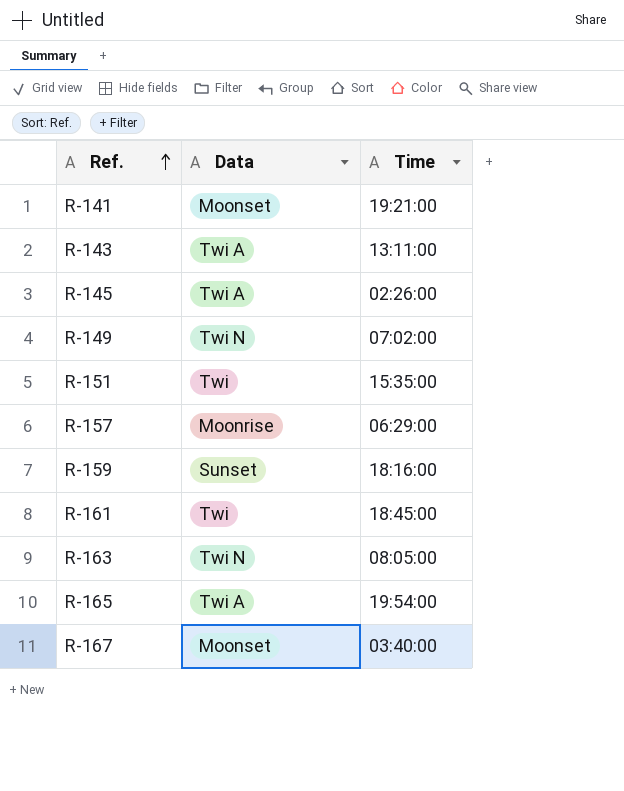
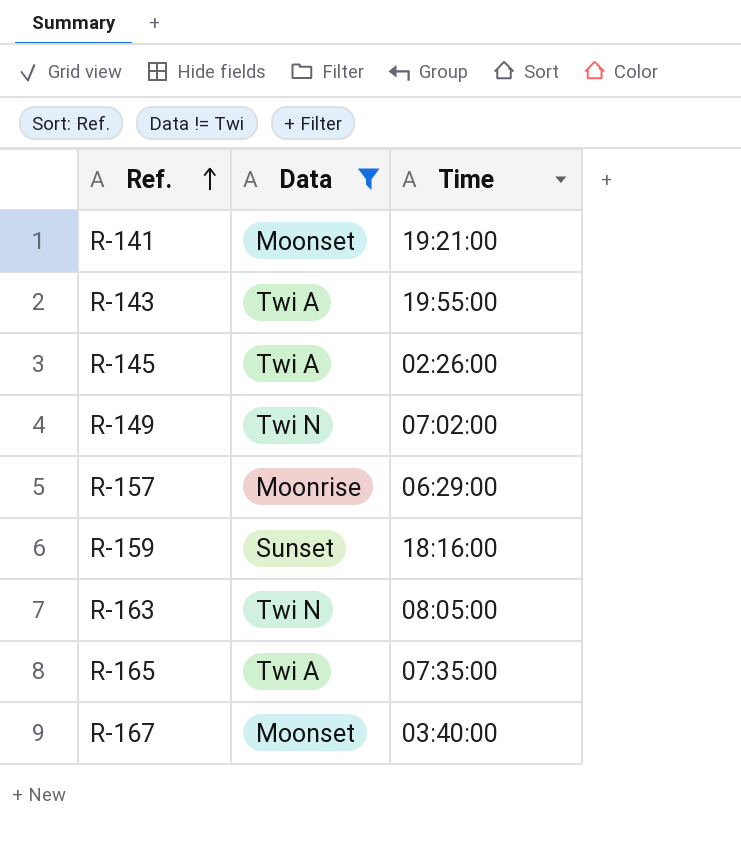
filter: none -> Data != Twi
R-143 | Time: 13:11:00 -> 19:55:00
R-165 | Time: 19:54:00 -> 07:35:00

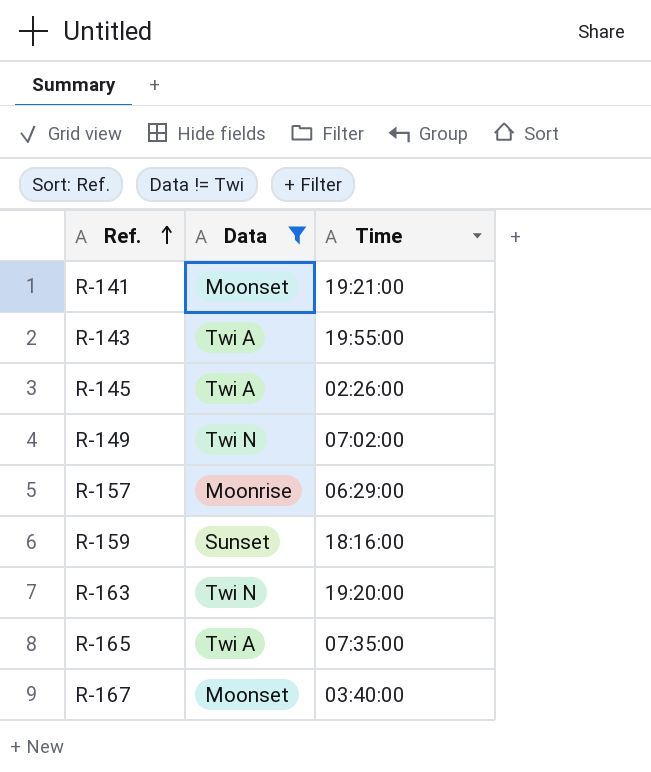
R-163 | Time: 08:05:00 -> 19:20:00

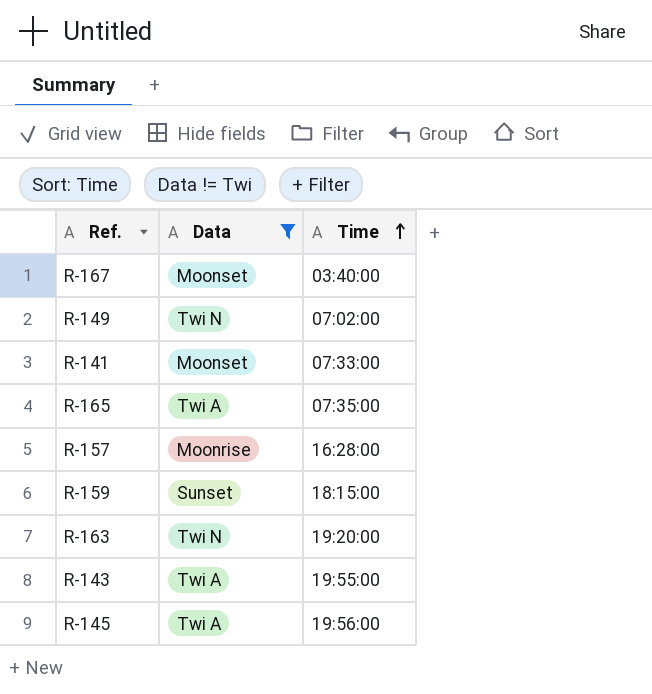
row order: Ref. ascending -> Time ascending
R-141 | Time: 19:21:00 -> 07:33:00
R-157 | Time: 06:29:00 -> 16:28:00
R-159 | Time: 18:16:00 -> 18:15:00
R-145 | Time: 02:26:00 -> 19:56:00

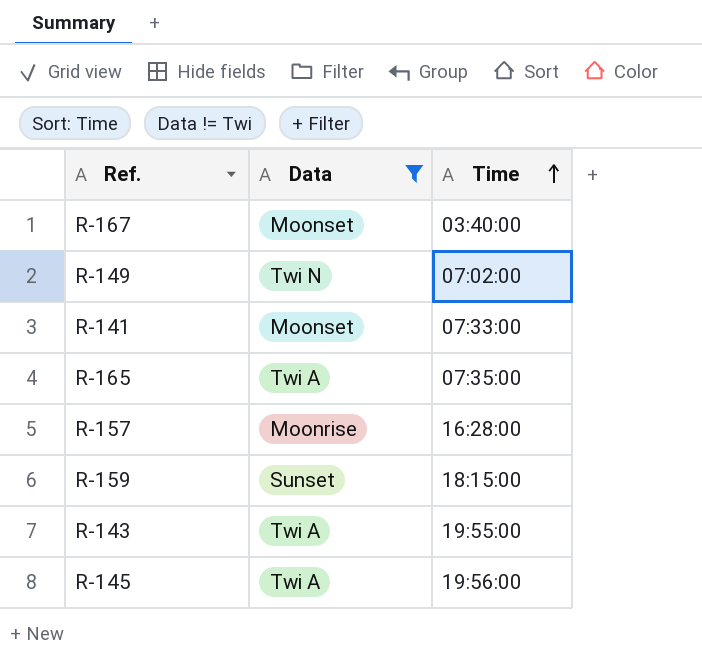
row R-163: Twi N | 19:20:00 -> none

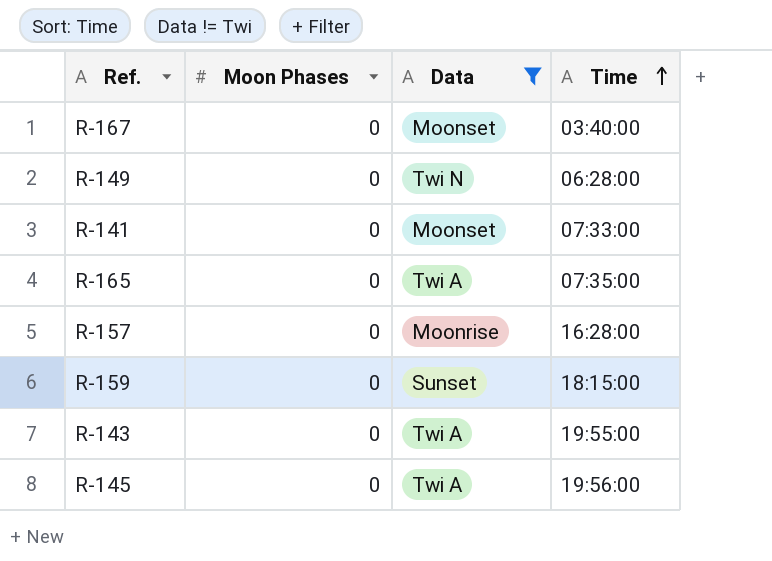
column Moon Phases | position: none -> 2
R-149 | Time: 07:02:00 -> 06:28:00

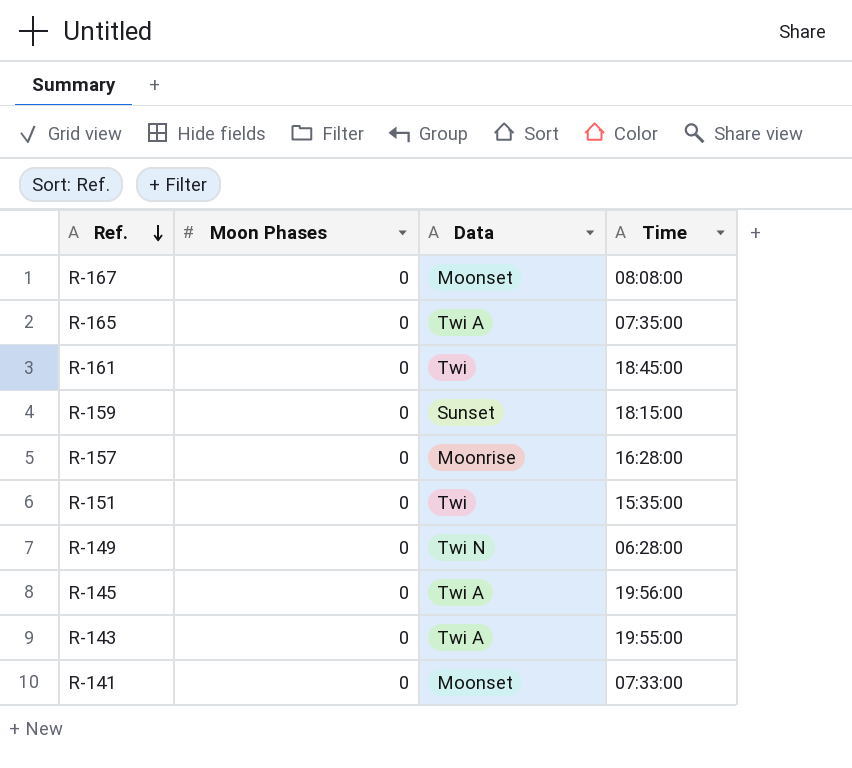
filter: Data != Twi -> none
row order: Time ascending -> Ref. descending
R-167 | Time: 03:40:00 -> 08:08:00

